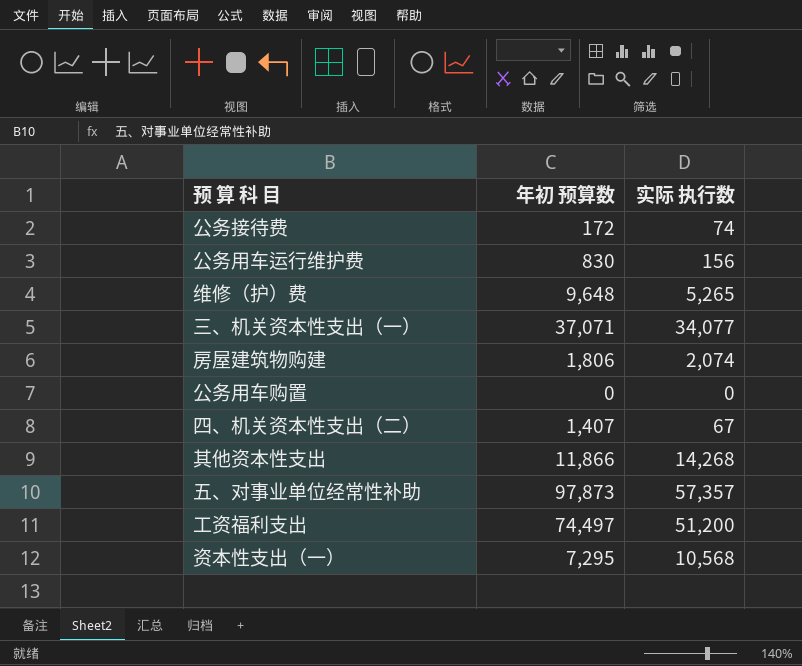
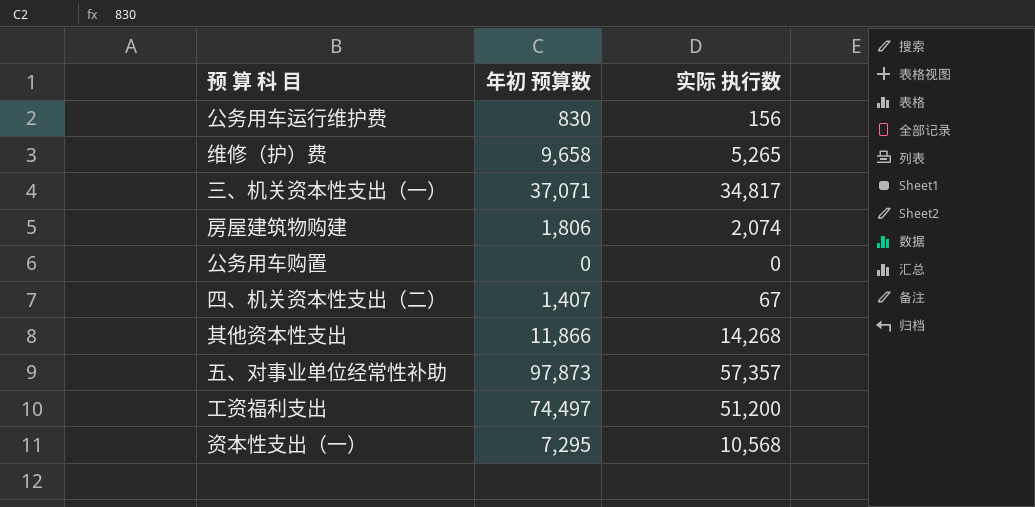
row 公务接待费: 172 | 74 -> none
维修（护）费 | 年初 预算数: 9,648 -> 9,658
三、机关资本性支出（一） | 实际 执行数: 34,077 -> 34,817

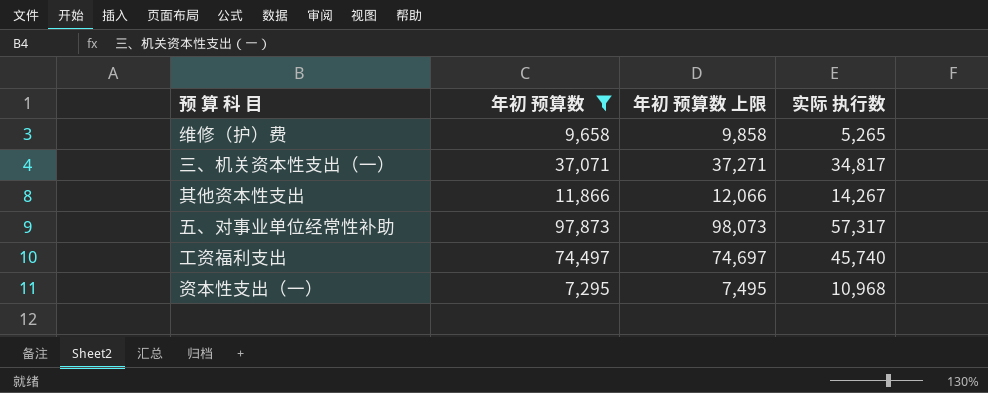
filter: none -> 年初 预算数 >= 7,295
column 年初 预算数 上限 | formula: none -> [年初 预算数] + 200
其他资本性支出 | 实际 执行数: 14,268 -> 14,267
五、对事业单位经常性补助 | 实际 执行数: 57,357 -> 57,317
工资福利支出 | 实际 执行数: 51,200 -> 45,740
资本性支出（一） | 实际 执行数: 10,568 -> 10,968

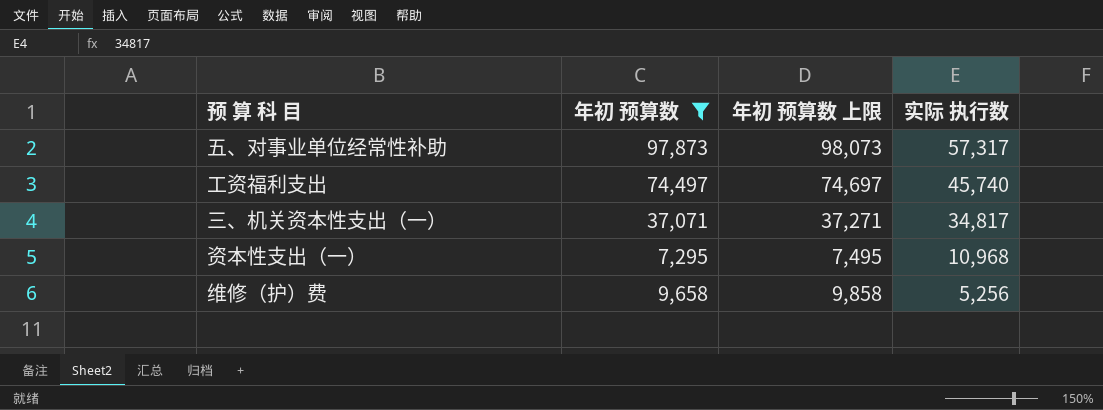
row order: none -> 实际 执行数 descending
row 其他资本性支出: 11,866 | 12,066 | 14,267 -> none
维修（护）费 | 实际 执行数: 5,265 -> 5,256

